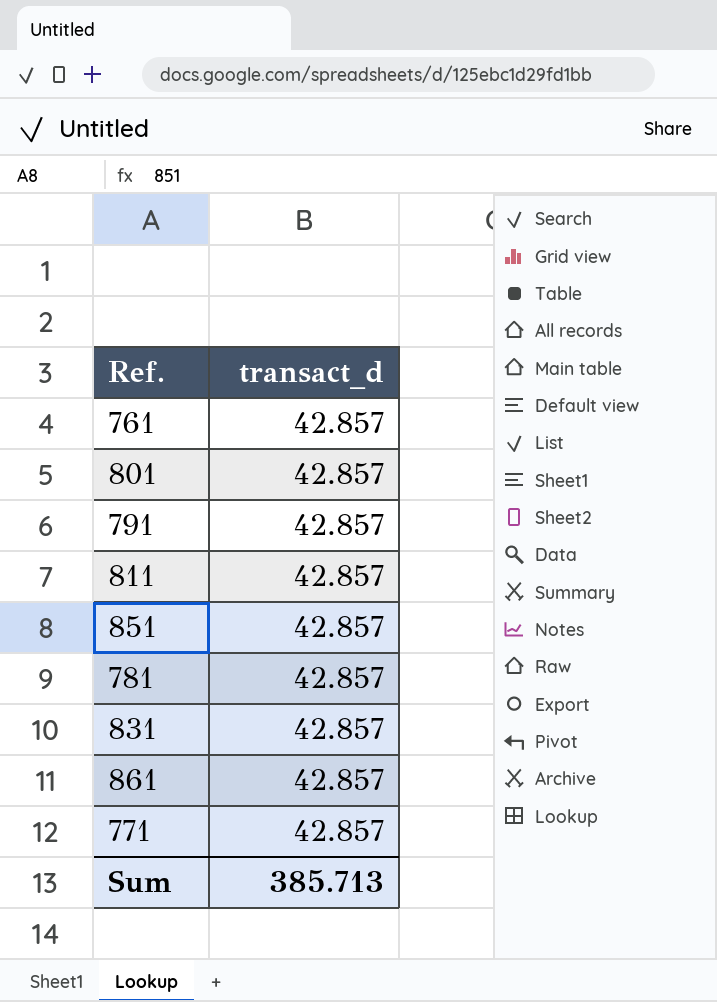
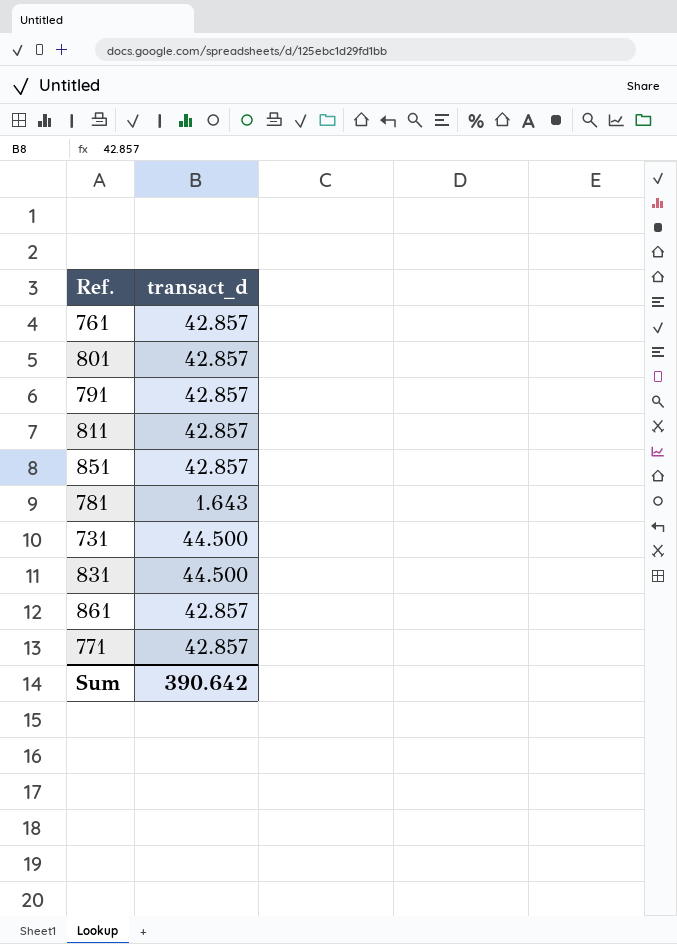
781 | transact_d: 42.857 -> 1.643
row 731: none -> 44.500
831 | transact_d: 42.857 -> 44.500
Sum | transact_d: 385.713 -> 390.642

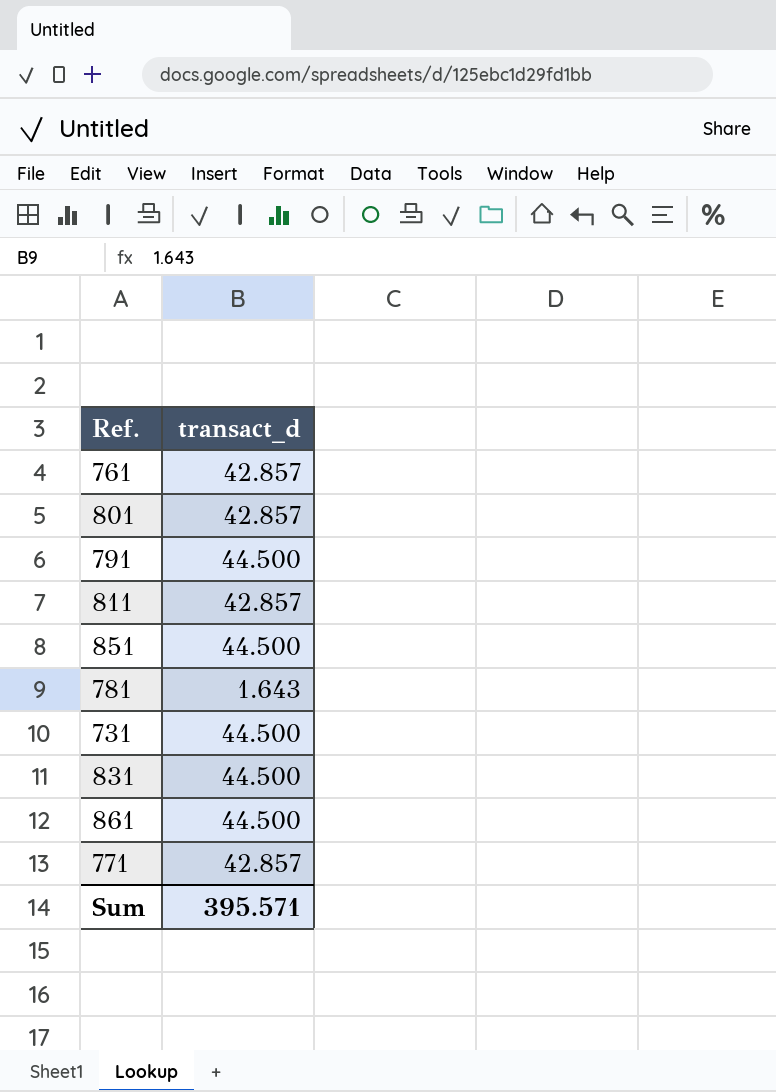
791 | transact_d: 42.857 -> 44.500
851 | transact_d: 42.857 -> 44.500
861 | transact_d: 42.857 -> 44.500
Sum | transact_d: 390.642 -> 395.571

